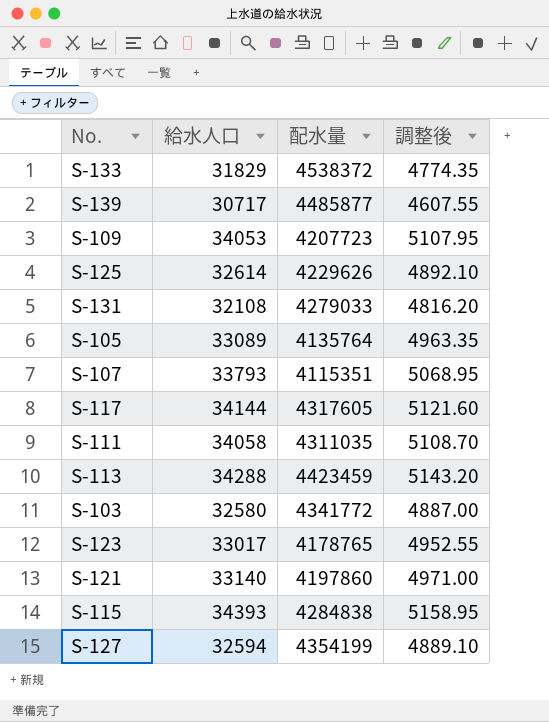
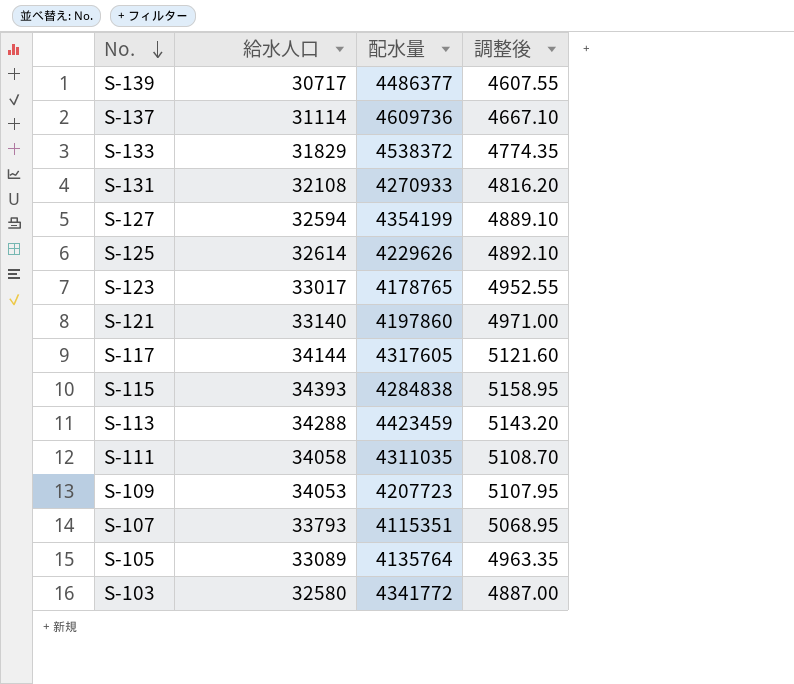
row order: none -> No. descending
S-139 | 配水量: 4485877 -> 4486377
row S-137: none -> 31114 | 4609736 | 4667.10
S-131 | 配水量: 4279033 -> 4270933

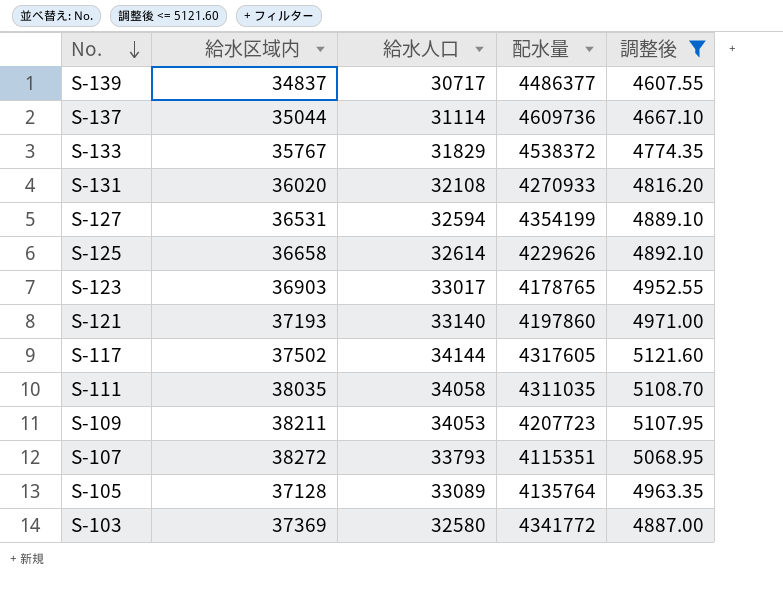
filter: none -> 調整後 <= 5121.60
column 給水区域内 | position: none -> 2

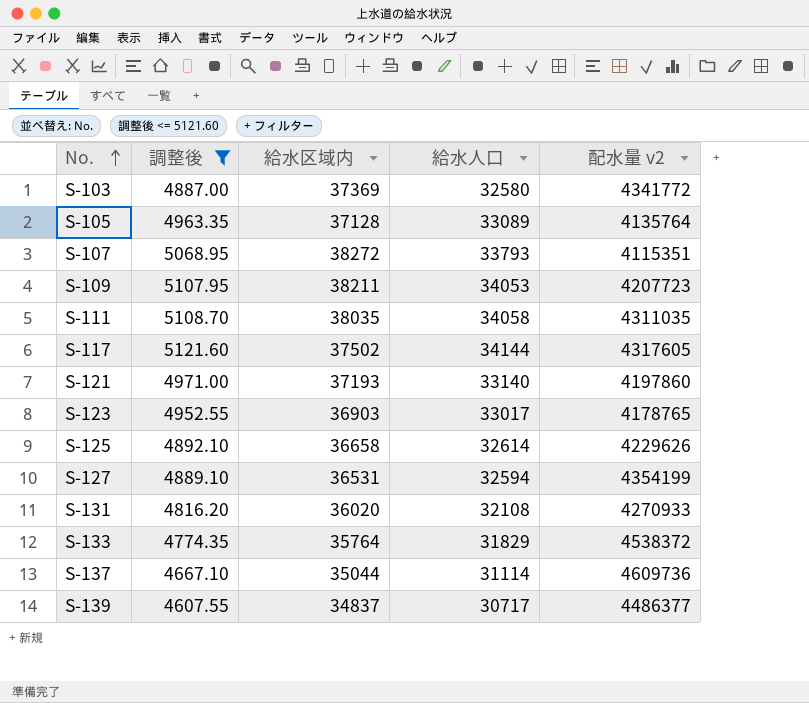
row order: No. descending -> No. ascending
column 調整後 | position: 5 -> 2
column name: 配水量 -> 配水量 v2
S-133 | 給水区域内: 35767 -> 35764

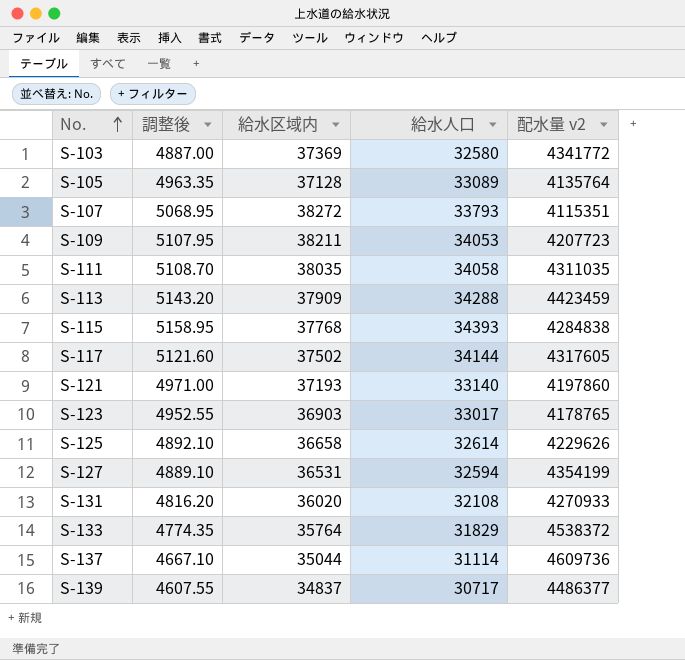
filter: 調整後 <= 5121.60 -> none

